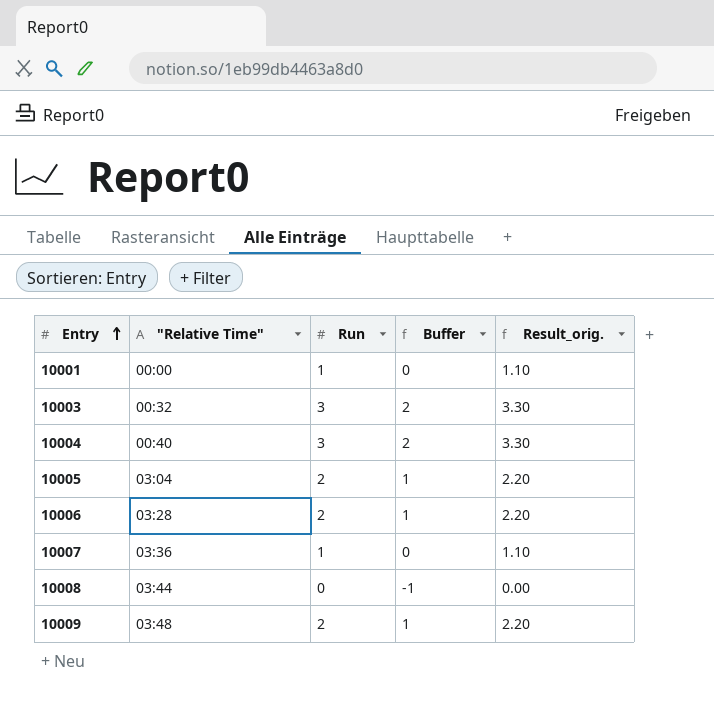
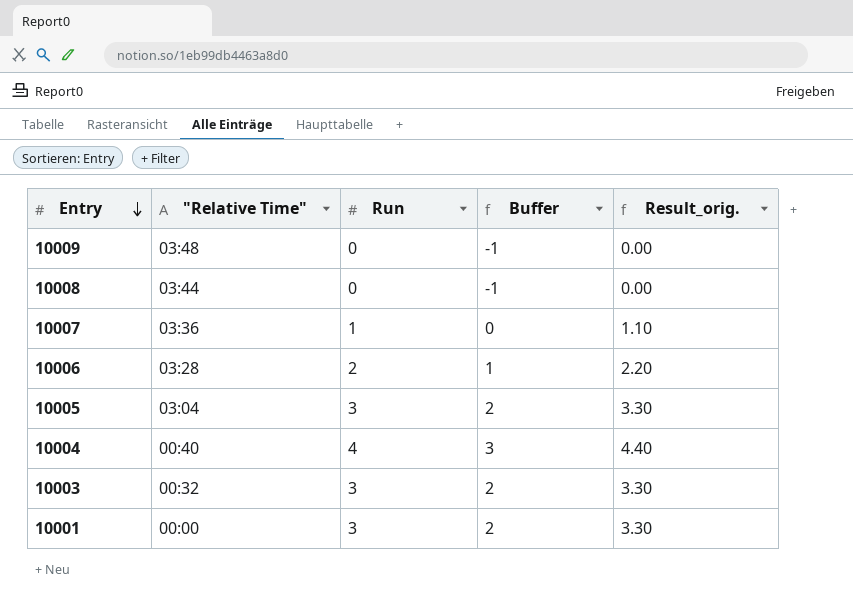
row order: Entry ascending -> Entry descending
10009 | Run: 2 -> 0
10009 | Buffer: 1 -> -1
10009 | Result_orig.: 2.20 -> 0.00
10005 | Run: 2 -> 3
10005 | Buffer: 1 -> 2
10005 | Result_orig.: 2.20 -> 3.30
10004 | Run: 3 -> 4
10004 | Buffer: 2 -> 3
10004 | Result_orig.: 3.30 -> 4.40
10001 | Run: 1 -> 3
10001 | Buffer: 0 -> 2
10001 | Result_orig.: 1.10 -> 3.30

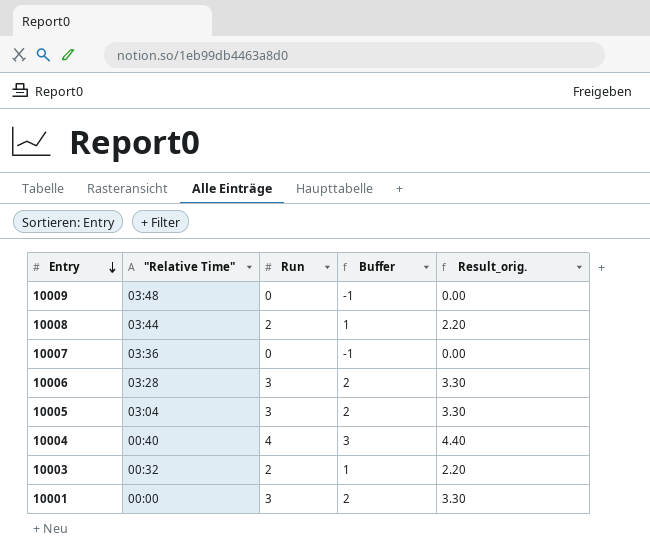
10008 | Run: 0 -> 2
10008 | Buffer: -1 -> 1
10008 | Result_orig.: 0.00 -> 2.20
10007 | Run: 1 -> 0
10007 | Buffer: 0 -> -1
10007 | Result_orig.: 1.10 -> 0.00
10006 | Run: 2 -> 3
10006 | Buffer: 1 -> 2
10006 | Result_orig.: 2.20 -> 3.30
10003 | Run: 3 -> 2
10003 | Buffer: 2 -> 1
10003 | Result_orig.: 3.30 -> 2.20

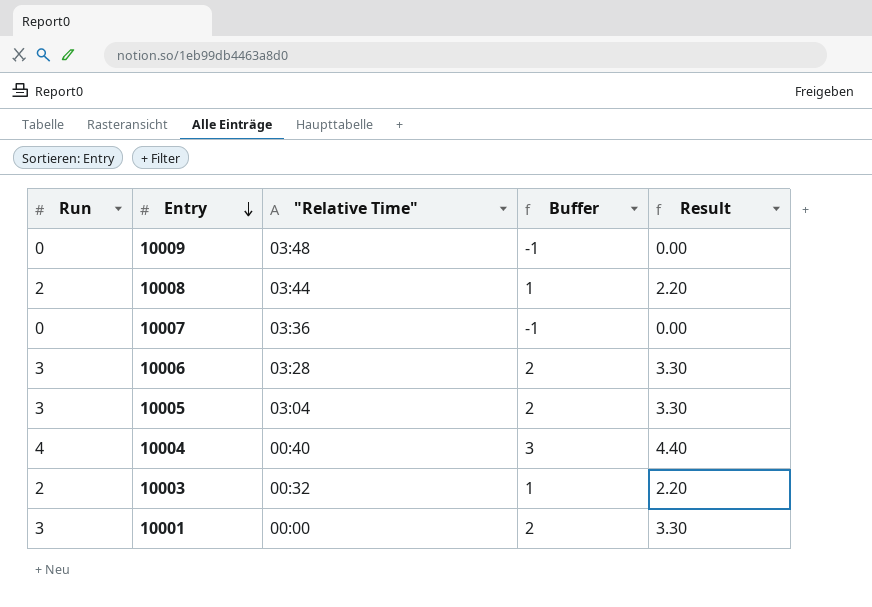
column Run | position: 3 -> 1
column name: Result_orig. -> Result

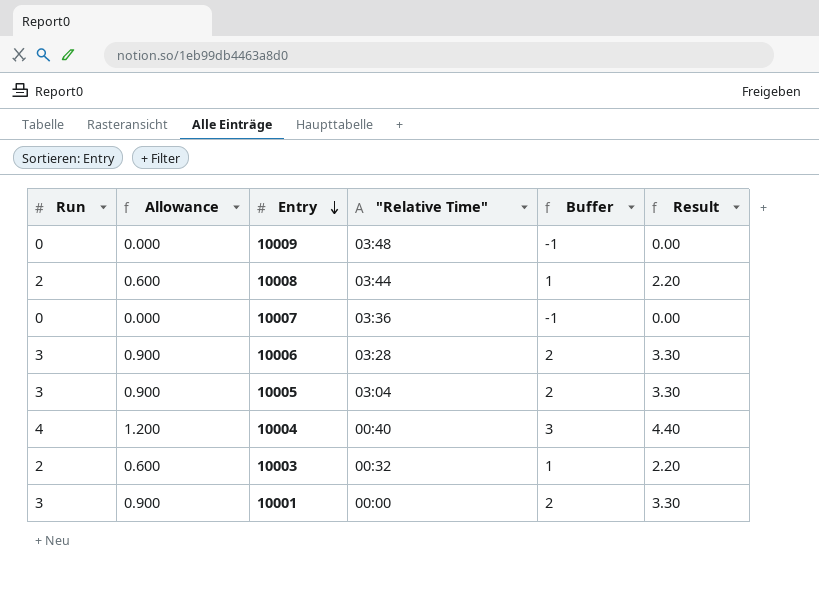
column Allowance | formula: none -> [Run] * 0.3

